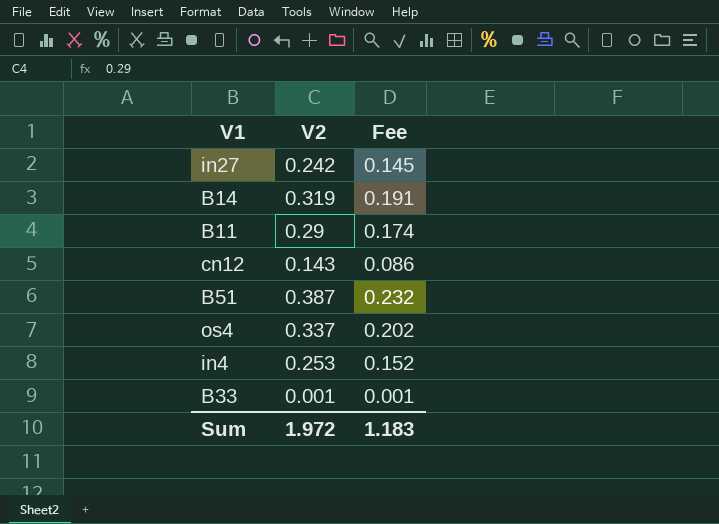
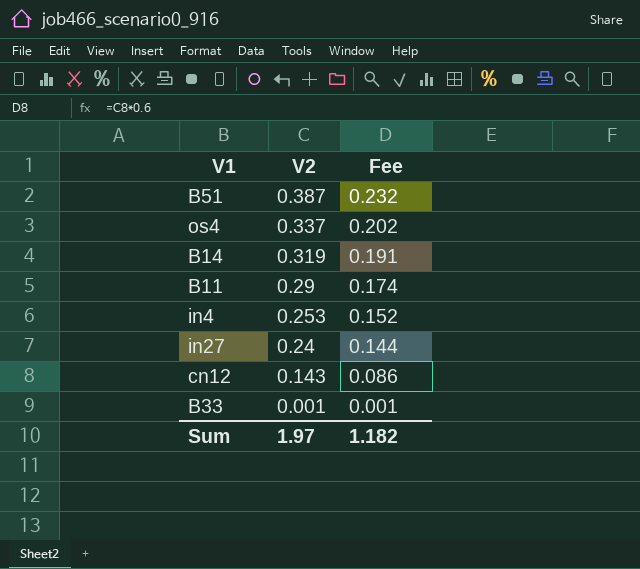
row order: none -> V2 descending
in27 | V2: 0.242 -> 0.24
in27 | Fee: 0.145 -> 0.144
Sum | V2: 1.972 -> 1.97
Sum | Fee: 1.183 -> 1.182

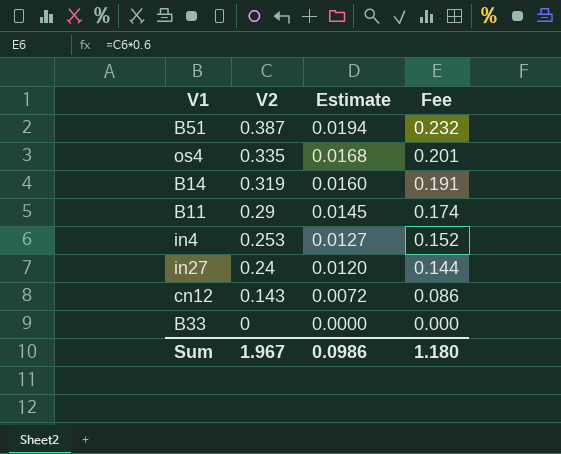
column Estimate | formula: none -> [V2] * 0.05
os4 | V2: 0.337 -> 0.335
os4 | Fee: 0.202 -> 0.201
B33 | V2: 0.001 -> 0
B33 | Fee: 0.001 -> 0.000
Sum | V2: 1.97 -> 1.967
Sum | Fee: 1.182 -> 1.180

